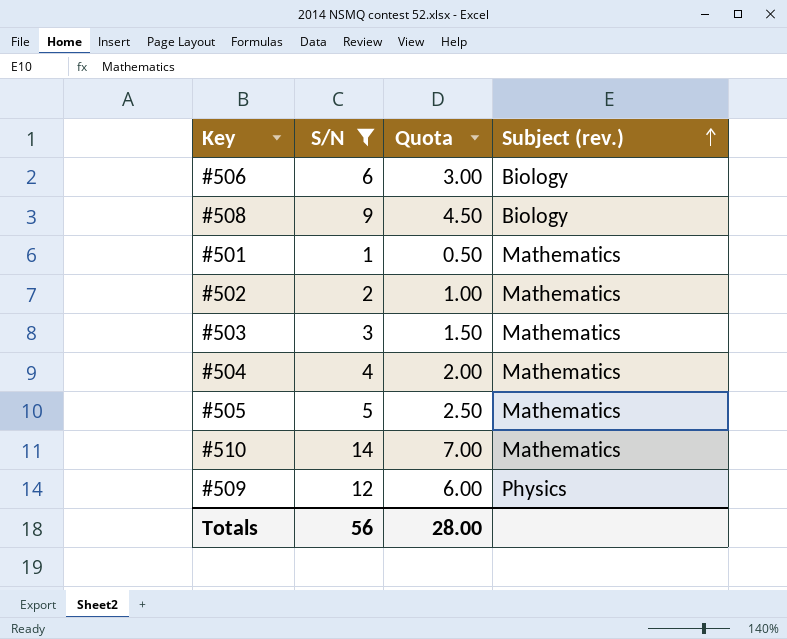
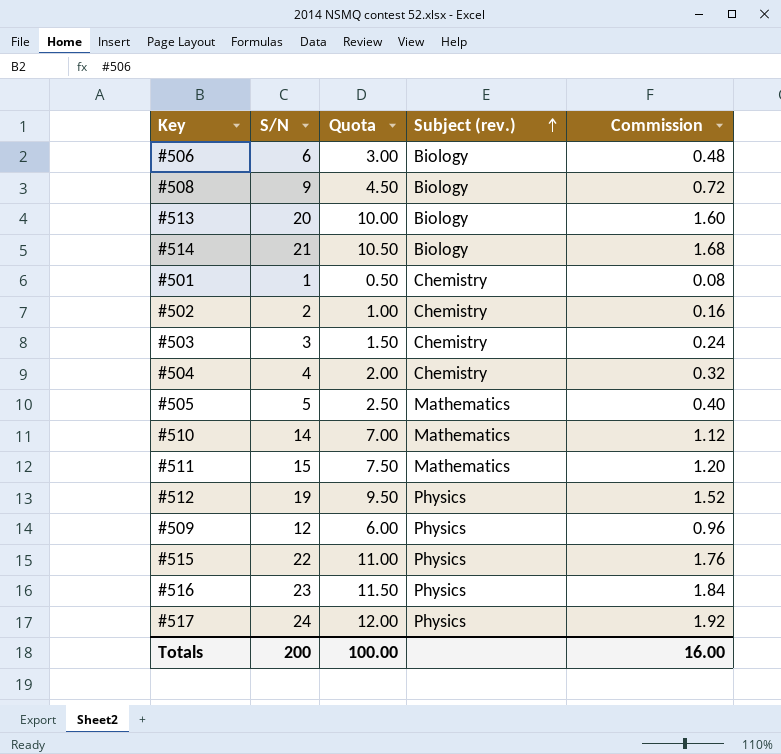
filter: S/N <= 14 -> none
column Commission | formula: none -> [S/N] * 0.08
#501 | Subject (rev.): Mathematics -> Chemistry
#502 | Subject (rev.): Mathematics -> Chemistry
#503 | Subject (rev.): Mathematics -> Chemistry
#504 | Subject (rev.): Mathematics -> Chemistry
Totals | S/N: 56 -> 200
Totals | Quota: 28.00 -> 100.00

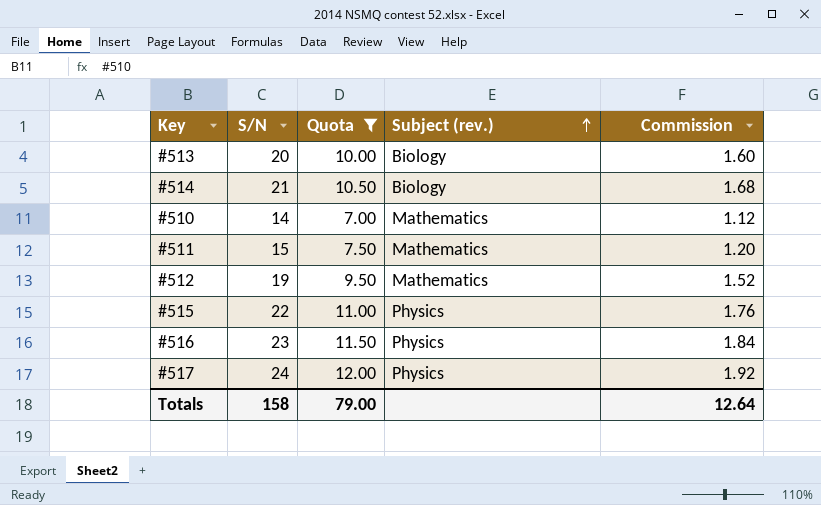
filter: none -> Quota >= 7.00
#512 | Subject (rev.): Physics -> Mathematics
Totals | S/N: 200 -> 158
Totals | Quota: 100.00 -> 79.00
Totals | Commission: 16.00 -> 12.64

